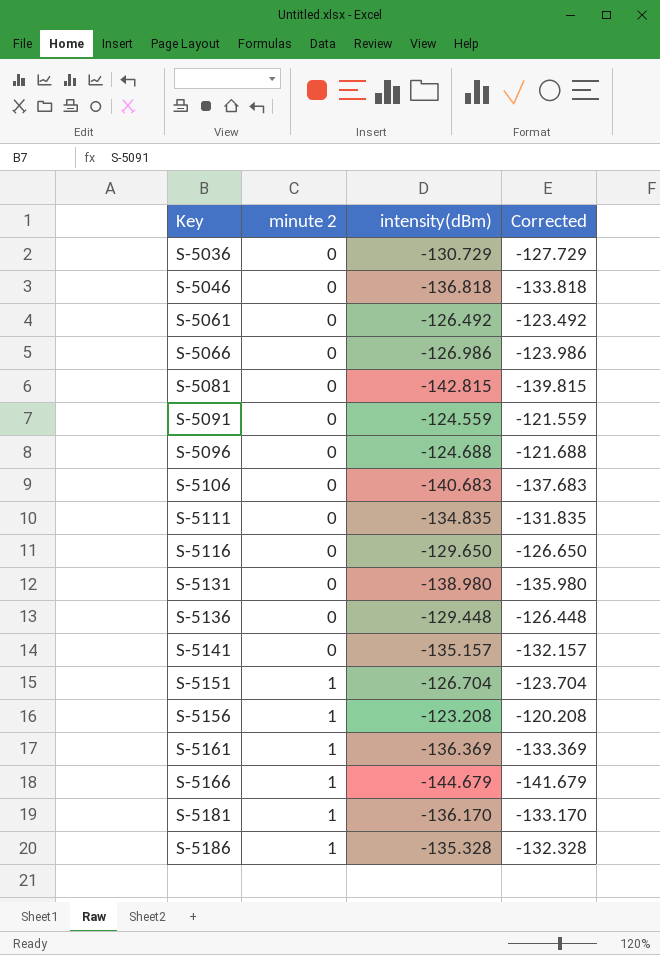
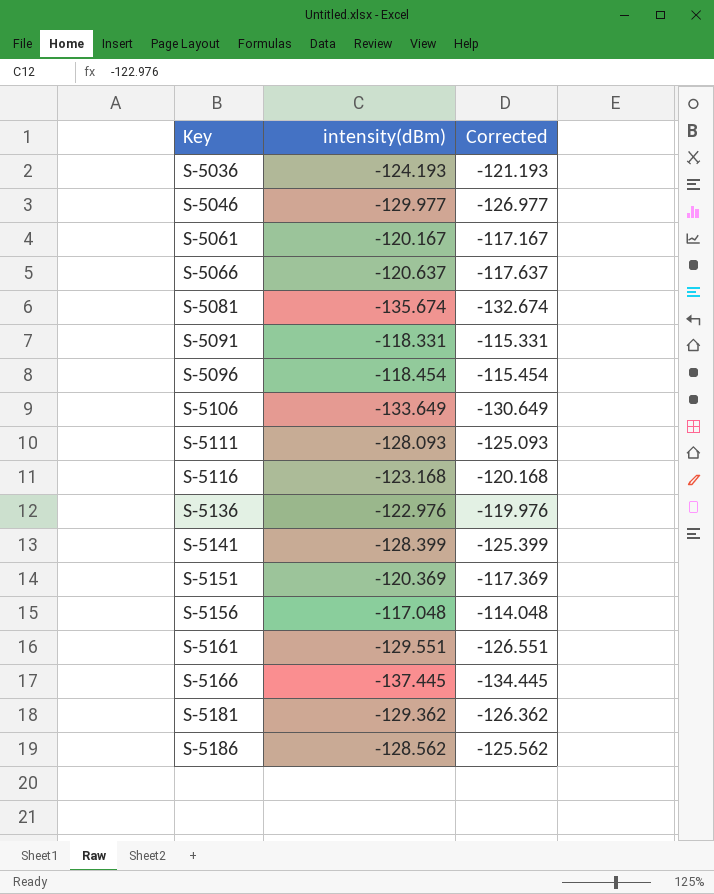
column minute 2 | position: 2 -> none
row S-5131: 0 | -138.980 | -135.980 -> none
S-5036 | intensity(dBm): -130.729 -> -124.193
S-5036 | Corrected: -127.729 -> -121.193
S-5046 | intensity(dBm): -136.818 -> -129.977
S-5046 | Corrected: -133.818 -> -126.977
S-5061 | intensity(dBm): -126.492 -> -120.167
S-5061 | Corrected: -123.492 -> -117.167
S-5066 | intensity(dBm): -126.986 -> -120.637
S-5066 | Corrected: -123.986 -> -117.637
S-5081 | intensity(dBm): -142.815 -> -135.674
S-5081 | Corrected: -139.815 -> -132.674
S-5091 | intensity(dBm): -124.559 -> -118.331
S-5091 | Corrected: -121.559 -> -115.331
S-5096 | intensity(dBm): -124.688 -> -118.454
S-5096 | Corrected: -121.688 -> -115.454
S-5106 | intensity(dBm): -140.683 -> -133.649
S-5106 | Corrected: -137.683 -> -130.649
S-5111 | intensity(dBm): -134.835 -> -128.093
S-5111 | Corrected: -131.835 -> -125.093
S-5116 | intensity(dBm): -129.650 -> -123.168
S-5116 | Corrected: -126.650 -> -120.168
S-5136 | intensity(dBm): -129.448 -> -122.976
S-5136 | Corrected: -126.448 -> -119.976
S-5141 | intensity(dBm): -135.157 -> -128.399
S-5141 | Corrected: -132.157 -> -125.399
S-5151 | intensity(dBm): -126.704 -> -120.369
S-5151 | Corrected: -123.704 -> -117.369
S-5156 | intensity(dBm): -123.208 -> -117.048
S-5156 | Corrected: -120.208 -> -114.048
S-5161 | intensity(dBm): -136.369 -> -129.551
S-5161 | Corrected: -133.369 -> -126.551
S-5166 | intensity(dBm): -144.679 -> -137.445
S-5166 | Corrected: -141.679 -> -134.445
S-5181 | intensity(dBm): -136.170 -> -129.362
S-5181 | Corrected: -133.170 -> -126.362
S-5186 | intensity(dBm): -135.328 -> -128.562
S-5186 | Corrected: -132.328 -> -125.562

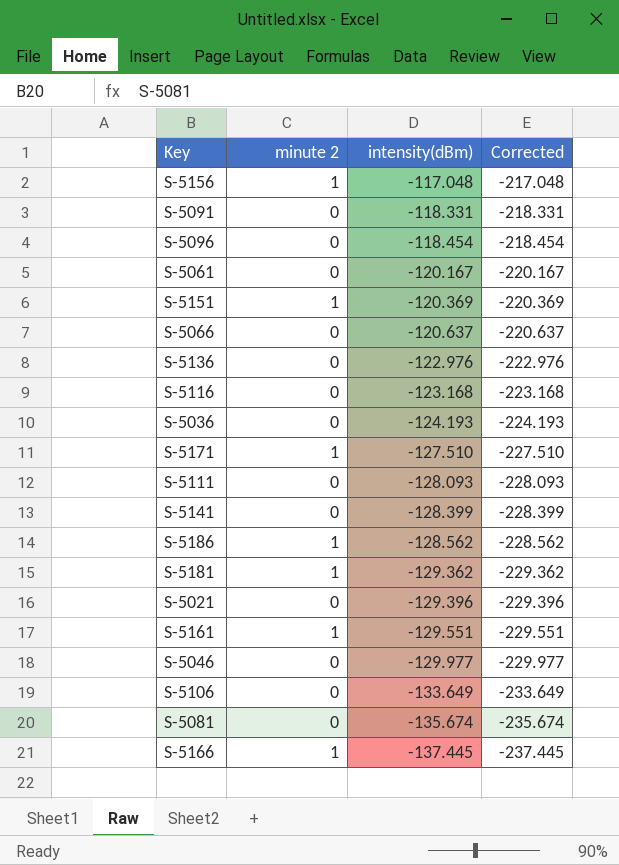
row order: Key ascending -> intensity(dBm) descending
column minute 2 | position: none -> 2
column Corrected | formula: [intensity(dBm)] + 3 -> [intensity(dBm)] - 100
row S-5171: none -> 1 | -127.510 | -227.510
row S-5021: none -> 0 | -129.396 | -229.396

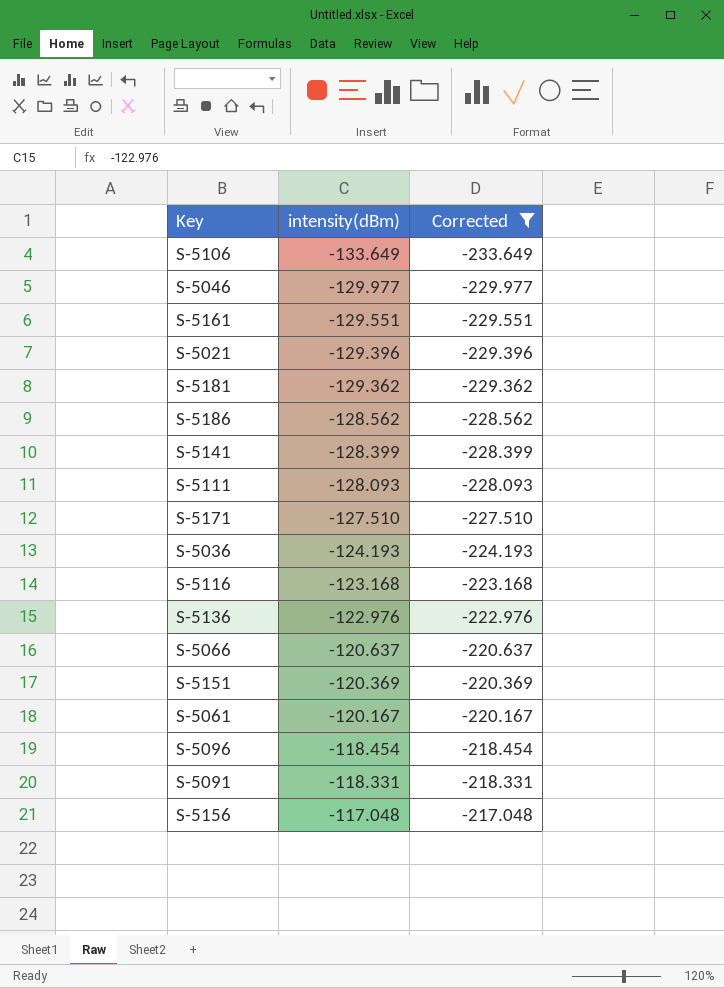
filter: none -> Corrected >= -233.649
row order: intensity(dBm) descending -> intensity(dBm) ascending
column minute 2 | position: 2 -> none

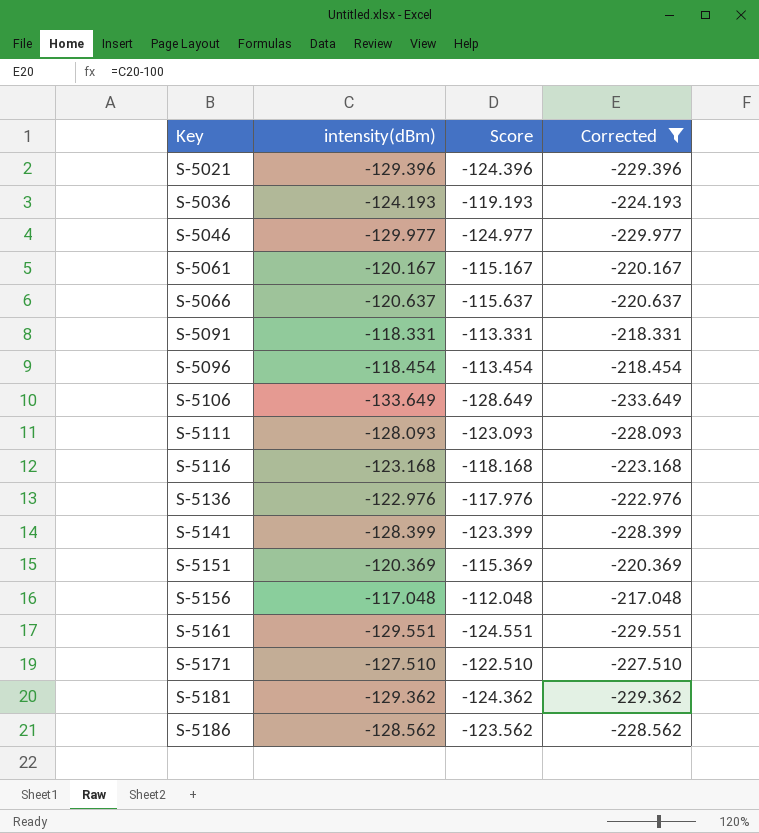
row order: intensity(dBm) ascending -> Key ascending
column Score | formula: none -> [intensity(dBm)] + 5

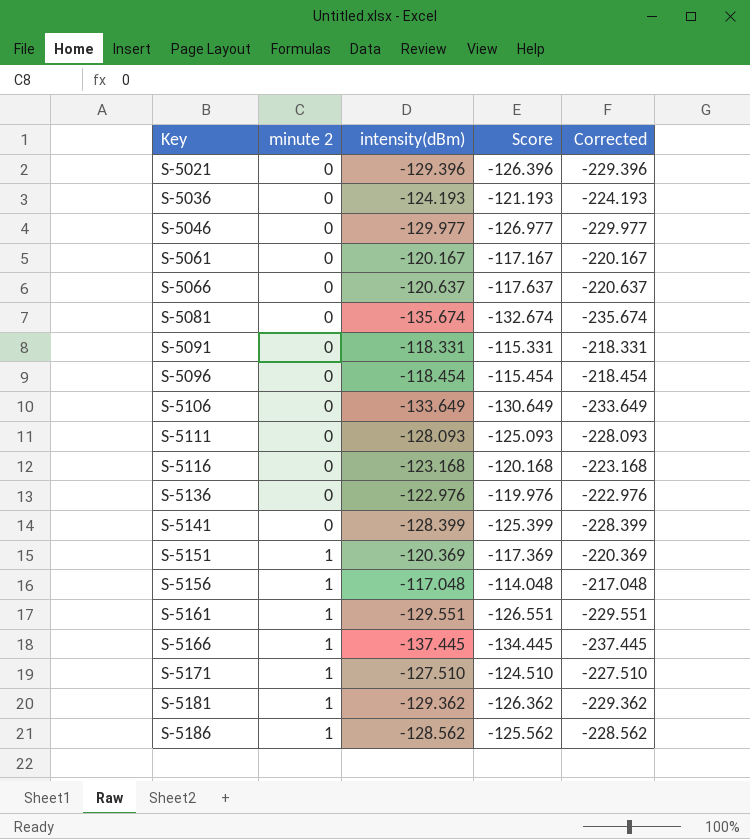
filter: Corrected >= -233.649 -> none
column minute 2 | position: none -> 2
column Score | formula: [intensity(dBm)] + 5 -> [intensity(dBm)] + 3

